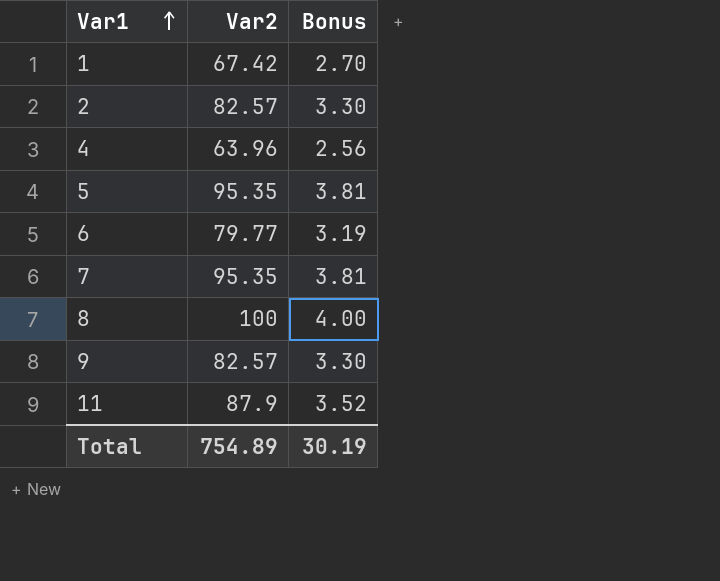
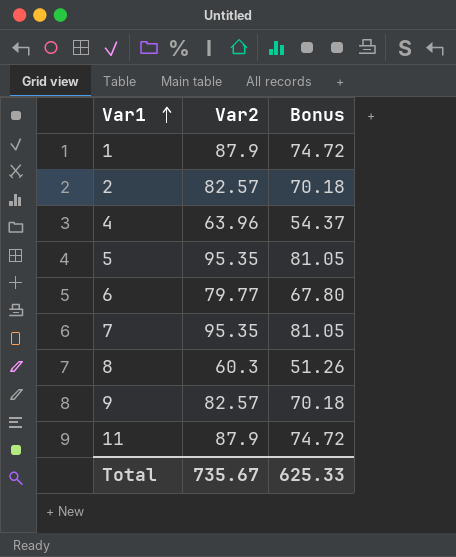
column Bonus | formula: [Var2] * 0.04 -> [Var2] * 0.85
1 | Var2: 67.42 -> 87.9
8 | Var2: 100 -> 60.3
Total | Var2: 754.89 -> 735.67
Total | Bonus: 30.19 -> 625.33

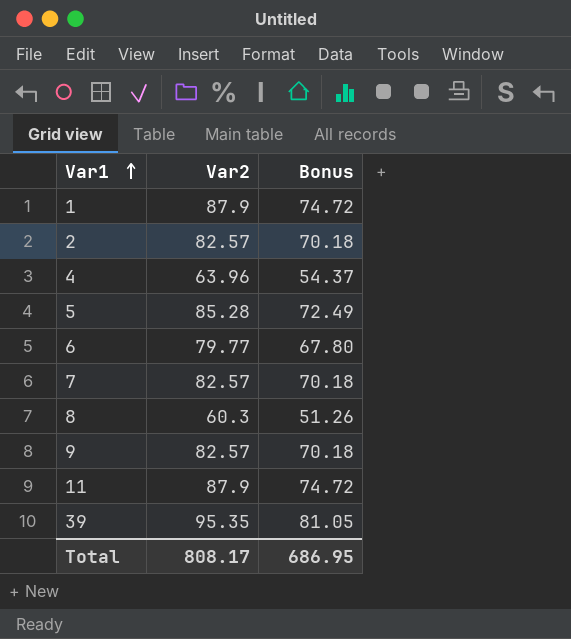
5 | Var2: 95.35 -> 85.28
5 | Bonus: 81.05 -> 72.49
7 | Var2: 95.35 -> 82.57
7 | Bonus: 81.05 -> 70.18
row 39: none -> 95.35 | 81.05
Total | Var2: 735.67 -> 808.17
Total | Bonus: 625.33 -> 686.95

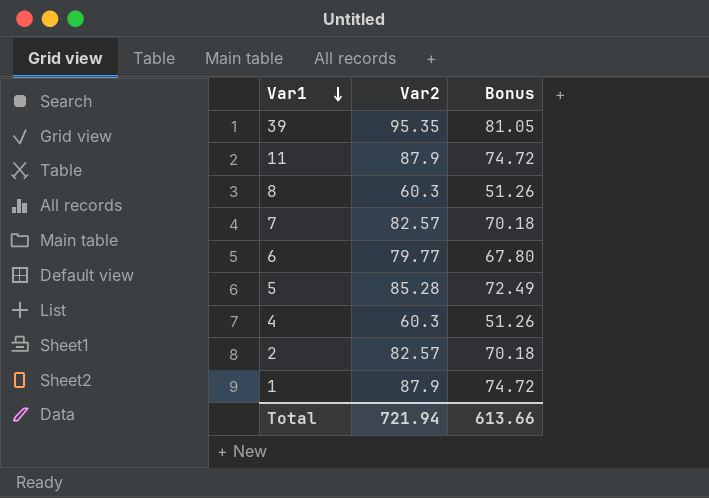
row order: Var1 ascending -> Var1 descending
row 9: 82.57 | 70.18 -> none
4 | Var2: 63.96 -> 60.3
4 | Bonus: 54.37 -> 51.26
Total | Var2: 808.17 -> 721.94
Total | Bonus: 686.95 -> 613.66

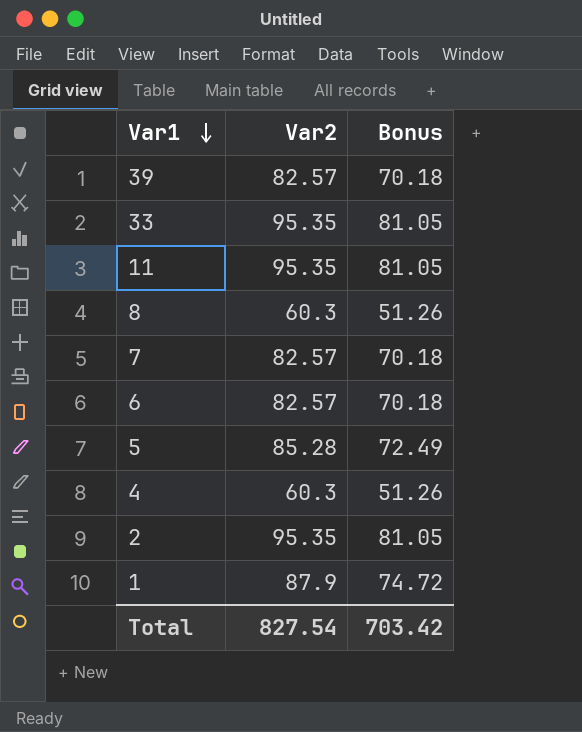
39 | Var2: 95.35 -> 82.57
39 | Bonus: 81.05 -> 70.18
row 33: none -> 95.35 | 81.05
11 | Var2: 87.9 -> 95.35
11 | Bonus: 74.72 -> 81.05
6 | Var2: 79.77 -> 82.57
6 | Bonus: 67.80 -> 70.18
2 | Var2: 82.57 -> 95.35
2 | Bonus: 70.18 -> 81.05
Total | Var2: 721.94 -> 827.54
Total | Bonus: 613.66 -> 703.42

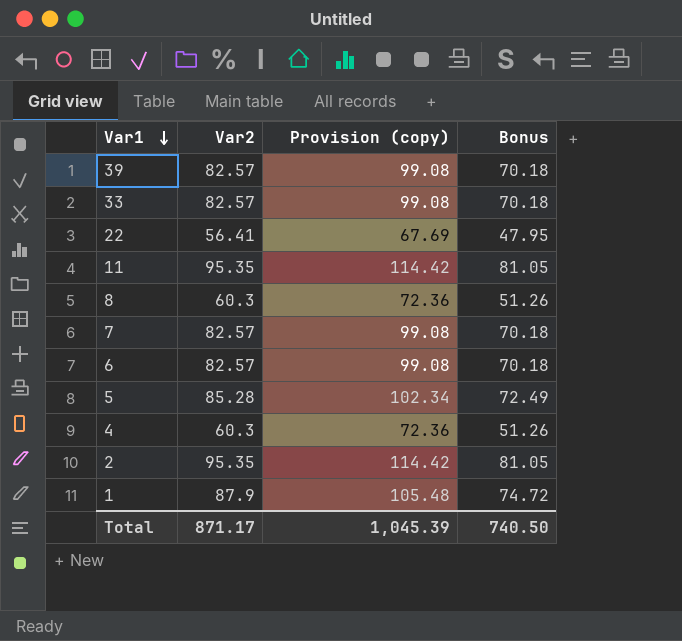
column Provision (copy) | formula: none -> [Var2] * 1.2
33 | Var2: 95.35 -> 82.57
33 | Bonus: 81.05 -> 70.18
row 22: none -> 56.41 | 67.69 | 47.95
Total | Var2: 827.54 -> 871.17
Total | Bonus: 703.42 -> 740.50

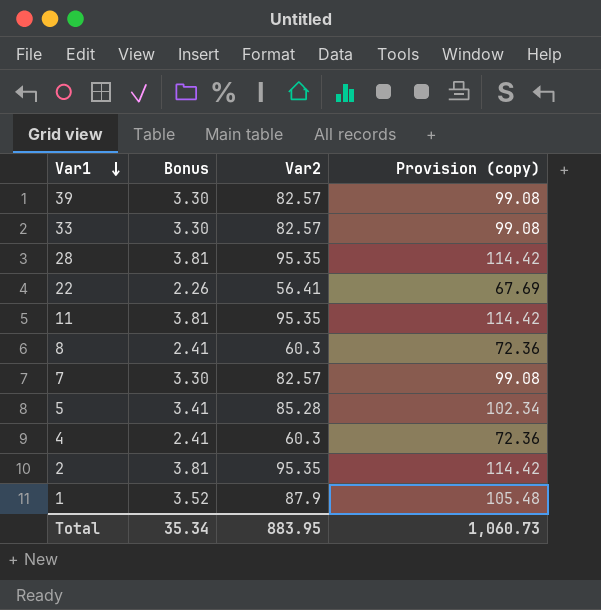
column Bonus | formula: [Var2] * 0.85 -> [Var2] * 0.04
column Bonus | position: 4 -> 2
row 6: 82.57 | 99.08 | 70.18 -> none
row 28: none -> 3.81 | 95.35 | 114.42
Total | Bonus: 740.50 -> 35.34
Total | Var2: 871.17 -> 883.95
Total | Provision (copy): 1,045.39 -> 1,060.73

